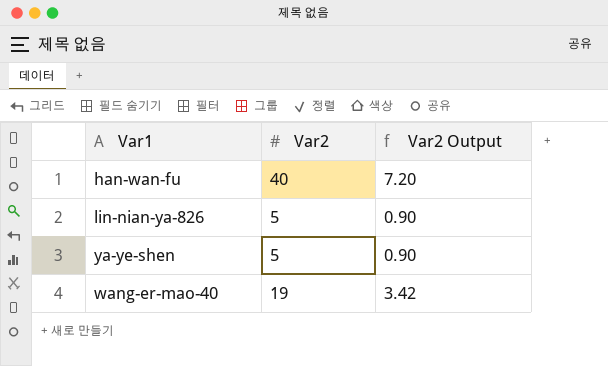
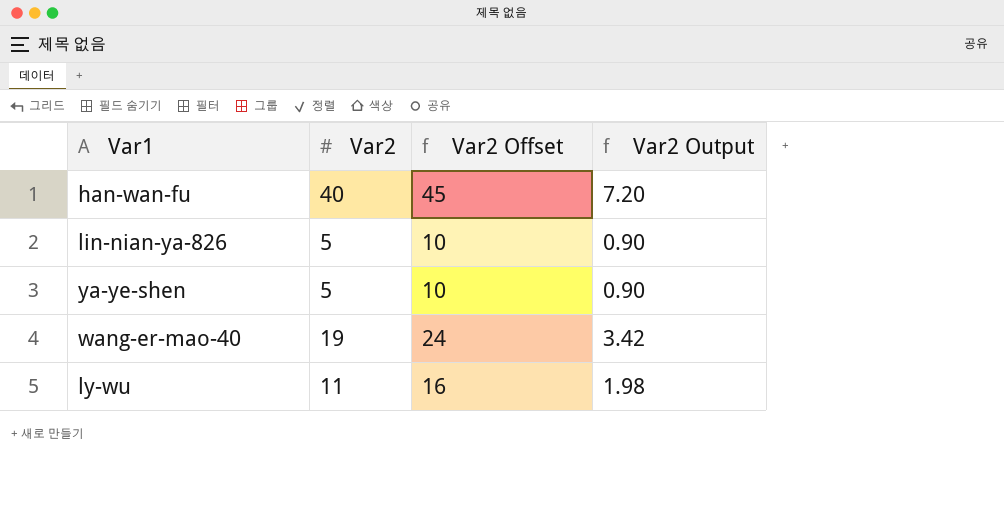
column Var2 Offset | formula: none -> [Var2] + 5
row ly-wu: none -> 11 | 16 | 1.98

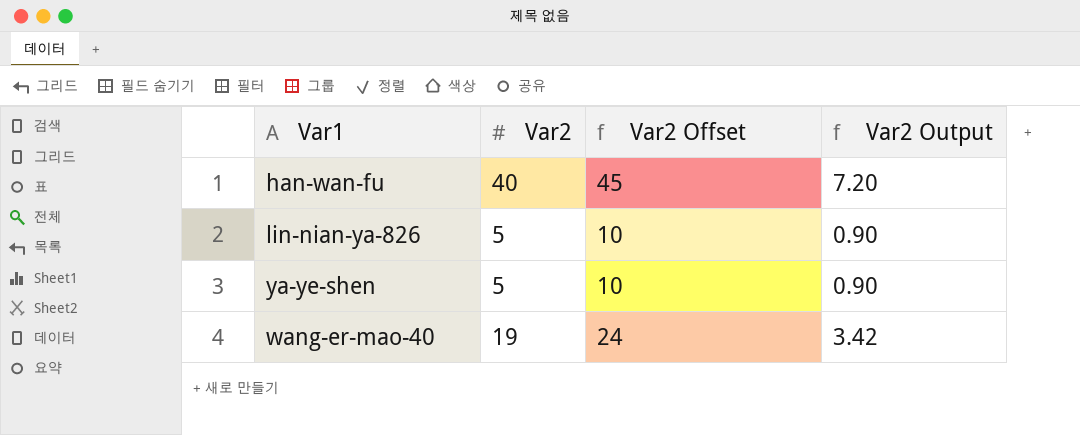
row ly-wu: 11 | 16 | 1.98 -> none

